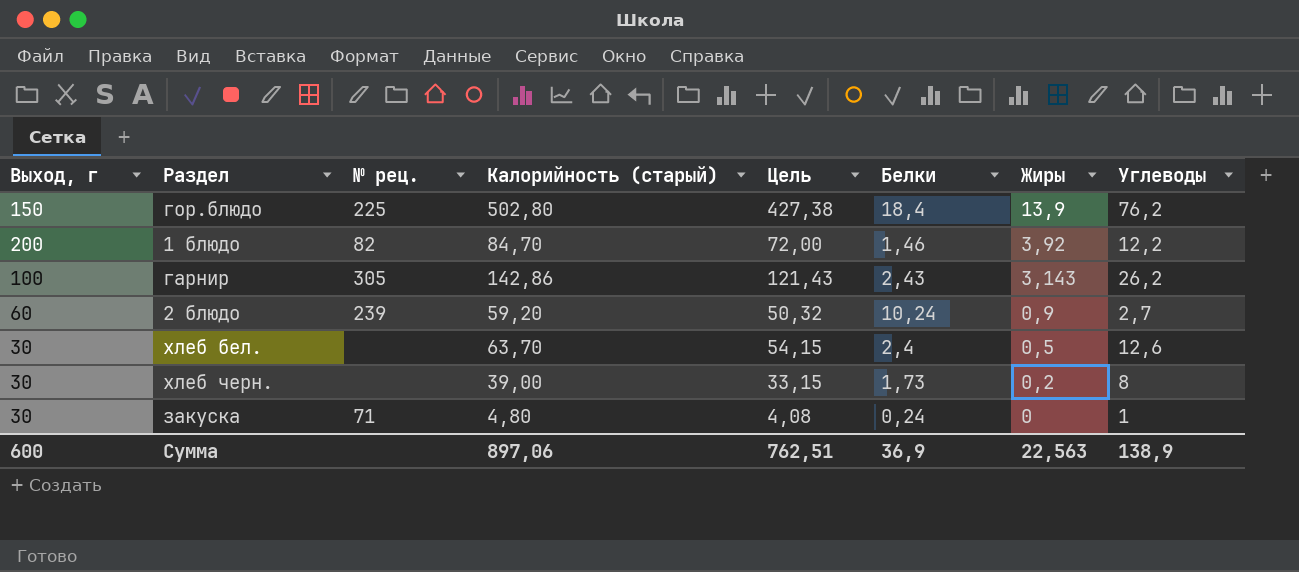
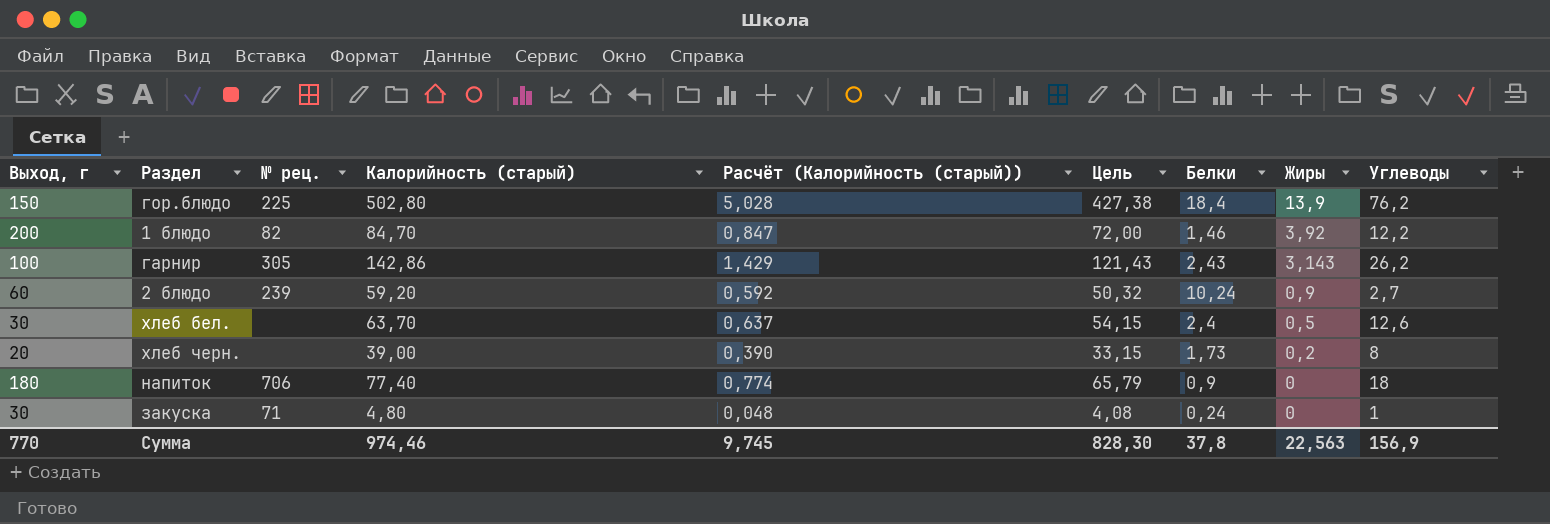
column Расчёт (Калорийность (старый)) | formula: none -> [Калорийность (старый)] * 0,01
хлеб черн. | Выход, г: 30 -> 20
row напиток: none -> 180 | 706 | 77,40 | 0,774 | 65,79 | 0,9 | 0 | 18
Сумма | Выход, г: 600 -> 770
Сумма | Калорийность (старый): 897,06 -> 974,46
Сумма | Цель: 762,51 -> 828,30
Сумма | Белки: 36,9 -> 37,8
Сумма | Углеводы: 138,9 -> 156,9

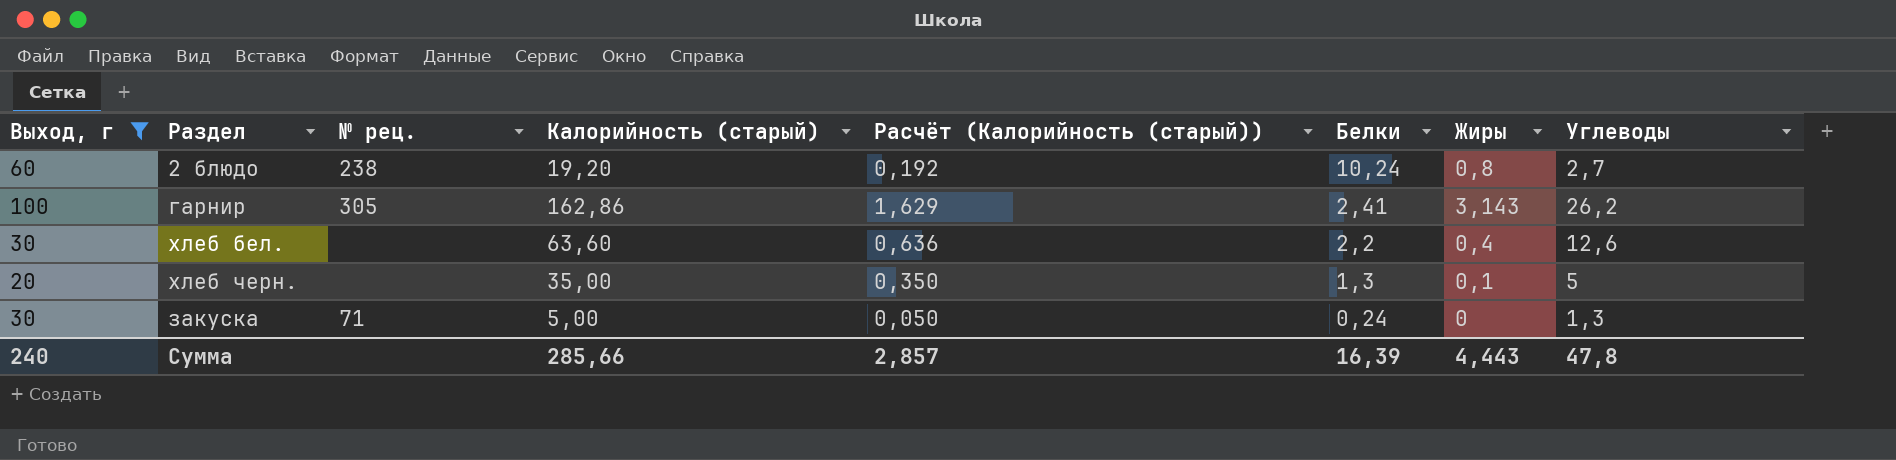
filter: none -> Выход, г <= 100
row order: Жиры descending -> Белки descending
column Цель | formula: [Калорийность (старый)] * 0,85 -> none
2 блюдо | № рец.: 239 -> 238
2 блюдо | Калорийность (старый): 59,20 -> 19,20
2 блюдо | Расчёт (Калорийность (старый)): 0,592 -> 0,192
2 блюдо | Жиры: 0,9 -> 0,8
гарнир | Калорийность (старый): 142,86 -> 162,86
гарнир | Расчёт (Калорийность (старый)): 1,429 -> 1,629
гарнир | Белки: 2,43 -> 2,41
хлеб бел. | Калорийность (старый): 63,70 -> 63,60
хлеб бел. | Расчёт (Калорийность (старый)): 0,637 -> 0,636
хлеб бел. | Белки: 2,4 -> 2,2
хлеб бел. | Жиры: 0,5 -> 0,4
хлеб черн. | Калорийность (старый): 39,00 -> 35,00
хлеб черн. | Расчёт (Калорийность (старый)): 0,390 -> 0,350
хлеб черн. | Белки: 1,73 -> 1,3
хлеб черн. | Жиры: 0,2 -> 0,1
хлеб черн. | Углеводы: 8 -> 5
закуска | Калорийность (старый): 4,80 -> 5,00
закуска | Расчёт (Калорийность (старый)): 0,048 -> 0,050
закуска | Углеводы: 1 -> 1,3
Сумма | Выход, г: 770 -> 240
Сумма | Калорийность (старый): 974,46 -> 285,66
Сумма | Расчёт (Калорийность (старый)): 9,745 -> 2,857
Сумма | Белки: 37,8 -> 16,39
Сумма | Жиры: 22,563 -> 4,443
Сумма | Углеводы: 156,9 -> 47,8

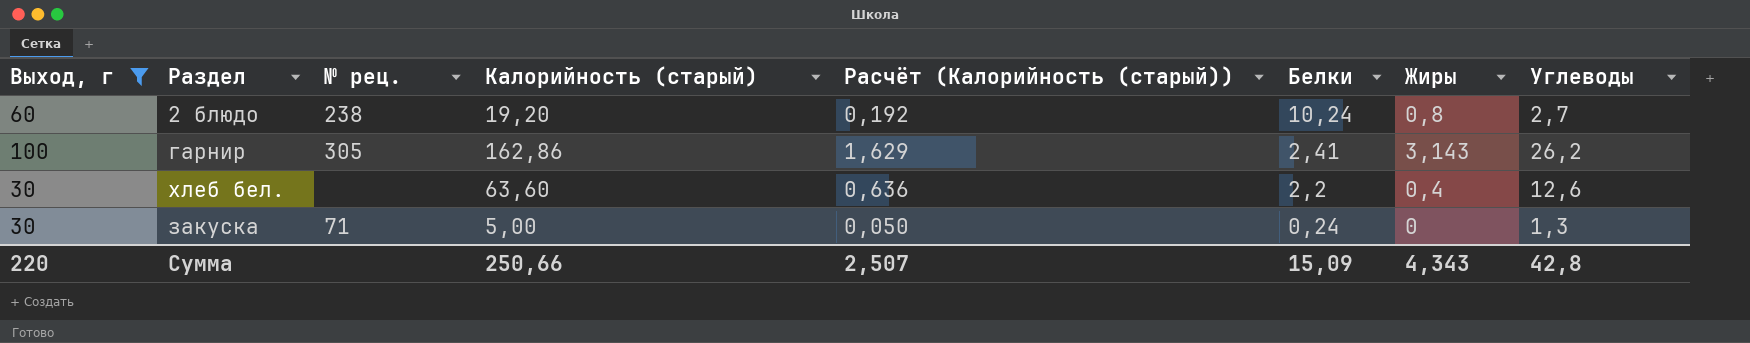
row хлеб черн.: 20 | none | 35,00 | 0,350 | 1,3 | 0,1 | 5 -> none
Сумма | Выход, г: 240 -> 220
Сумма | Калорийность (старый): 285,66 -> 250,66
Сумма | Расчёт (Калорийность (старый)): 2,857 -> 2,507
Сумма | Белки: 16,39 -> 15,09
Сумма | Жиры: 4,443 -> 4,343
Сумма | Углеводы: 47,8 -> 42,8

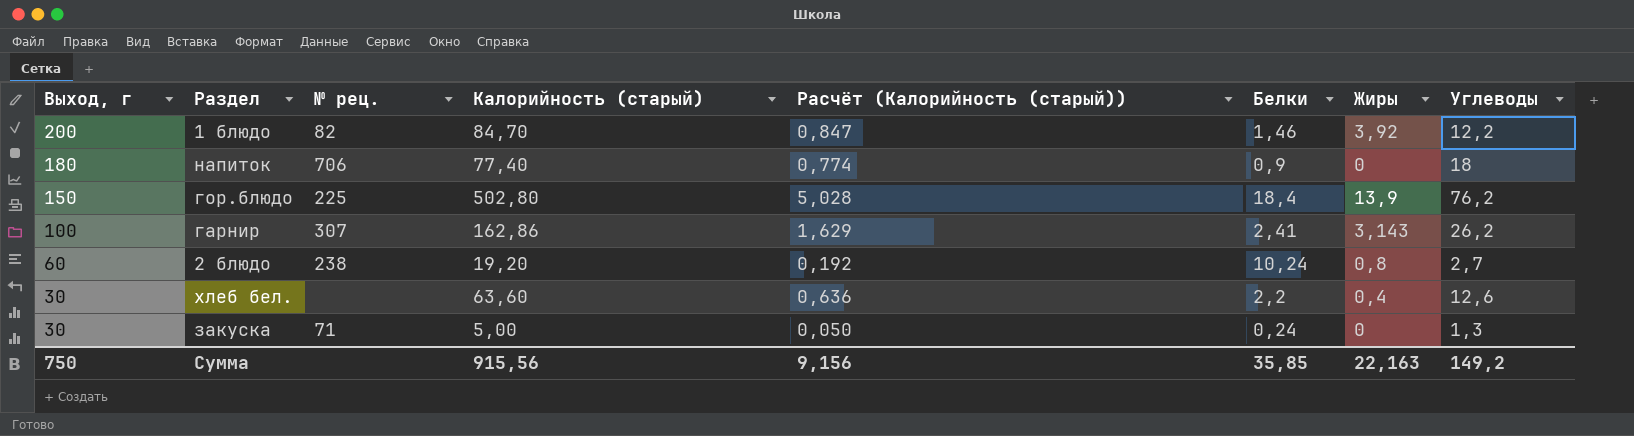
filter: Выход, г <= 100 -> none
row order: Белки descending -> Выход, г descending
гарнир | № рец.: 305 -> 307
Сумма | Выход, г: 220 -> 750
Сумма | Калорийность (старый): 250,66 -> 915,56
Сумма | Расчёт (Калорийность (старый)): 2,507 -> 9,156
Сумма | Белки: 15,09 -> 35,85
Сумма | Жиры: 4,343 -> 22,163
Сумма | Углеводы: 42,8 -> 149,2

